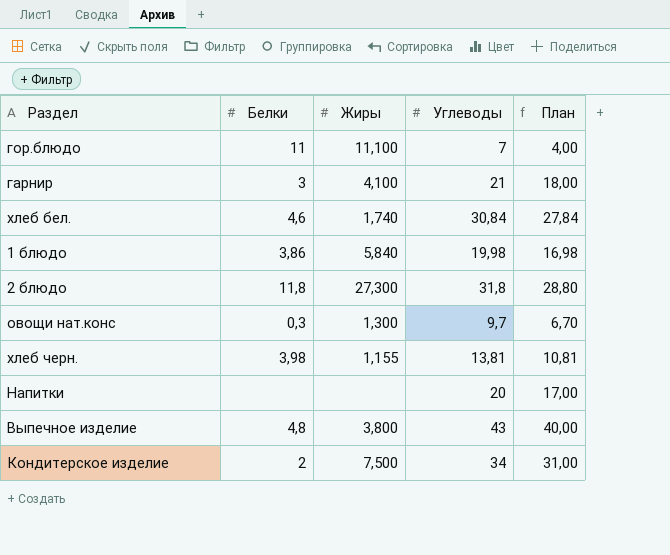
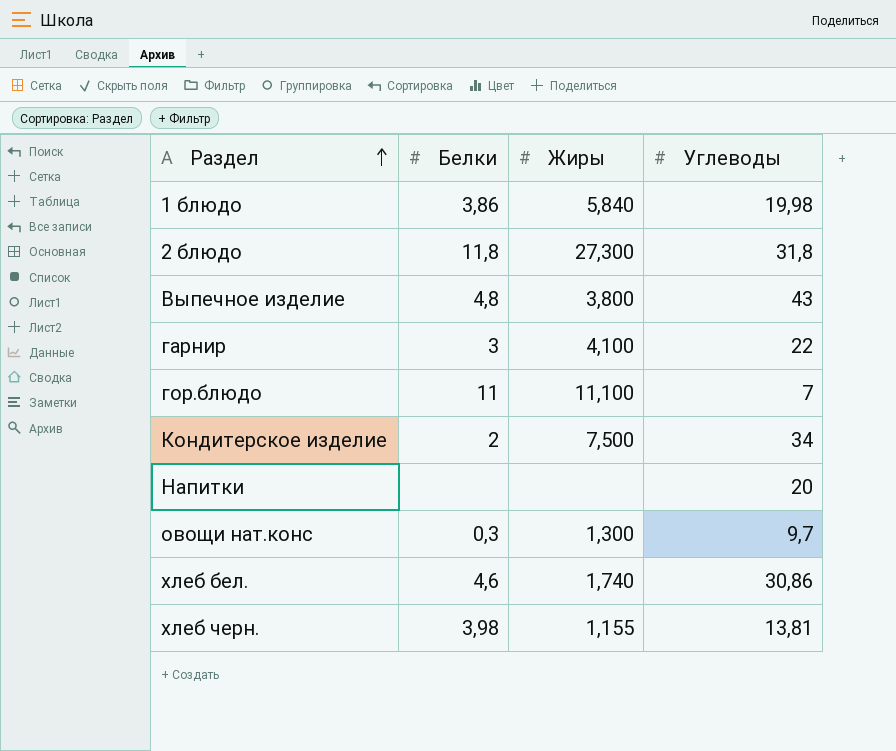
row order: none -> Раздел ascending
column План | formula: [Углеводы] - 3 -> none
гарнир | Углеводы: 21 -> 22
хлеб бел. | Углеводы: 30,84 -> 30,86

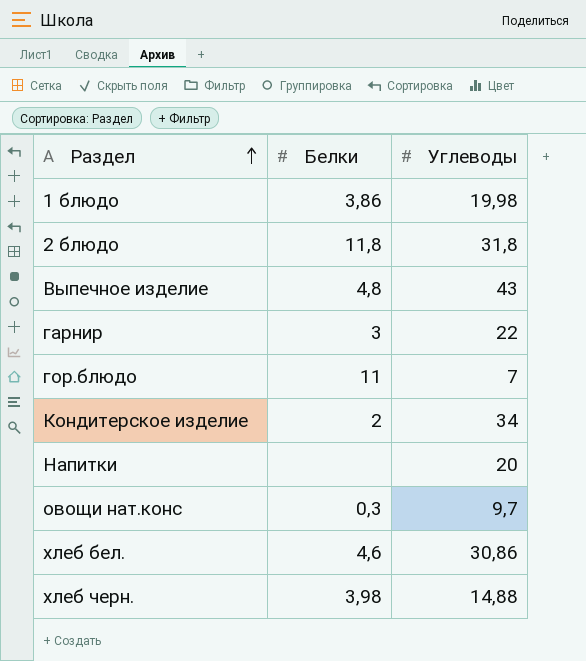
column Жиры | position: 3 -> none
хлеб черн. | Углеводы: 13,81 -> 14,88

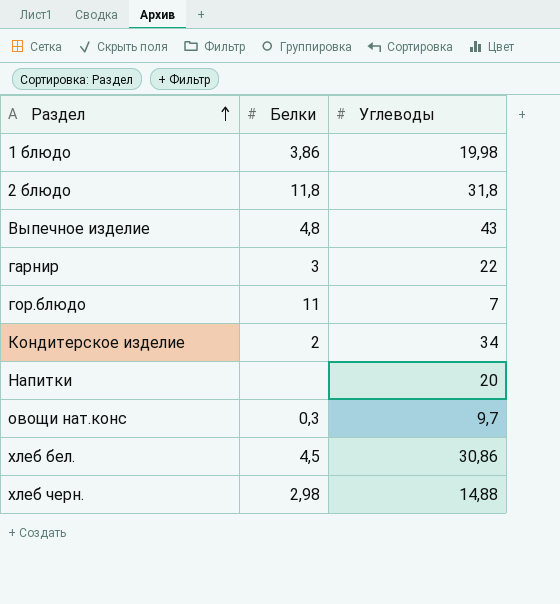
хлеб бел. | Белки: 4,6 -> 4,5
хлеб черн. | Белки: 3,98 -> 2,98

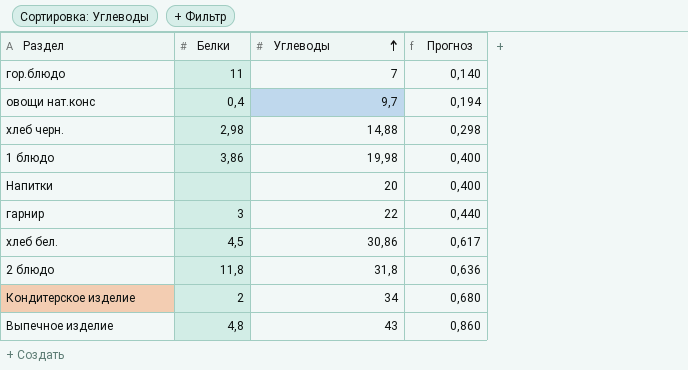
row order: Раздел ascending -> Углеводы ascending
column Прогноз | formula: none -> [Углеводы] * 0,02
овощи нат.конс | Белки: 0,3 -> 0,4

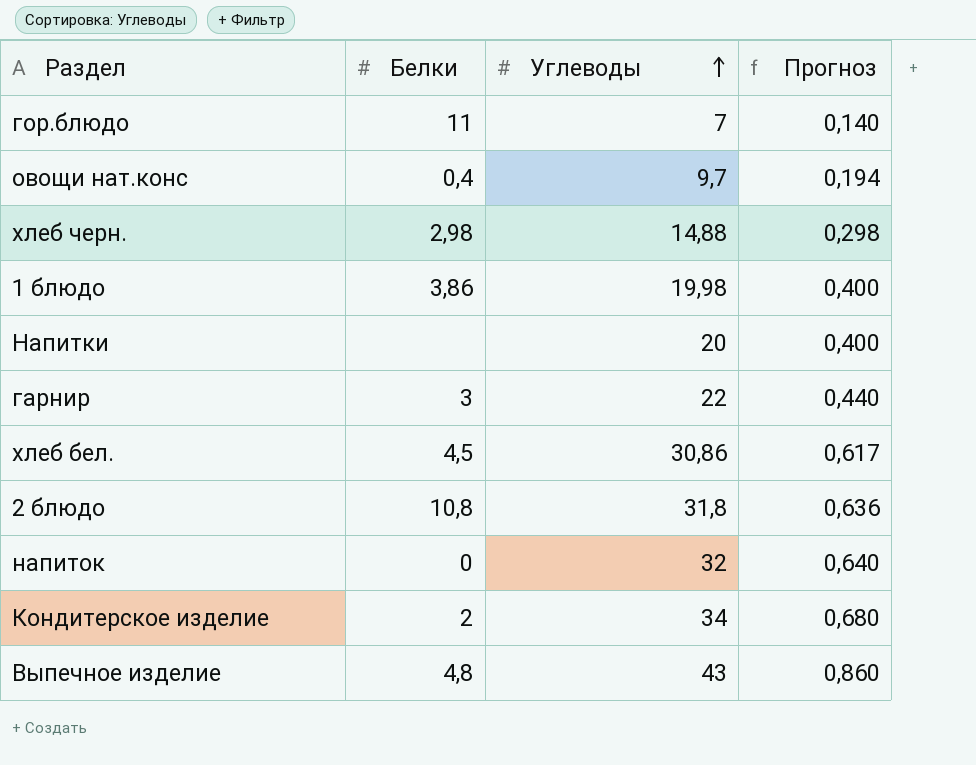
2 блюдо | Белки: 11,8 -> 10,8
row напиток: none -> 0 | 32 | 0,640

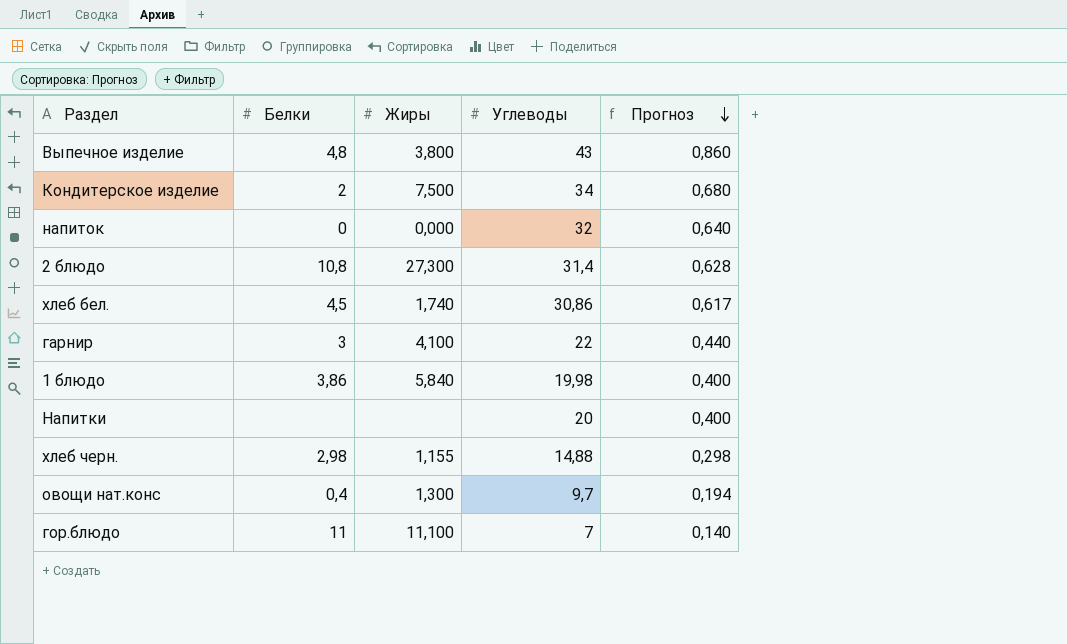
row order: Углеводы ascending -> Прогноз descending
column Жиры | position: none -> 3
2 блюдо | Углеводы: 31,8 -> 31,4
2 блюдо | Прогноз: 0,636 -> 0,628

